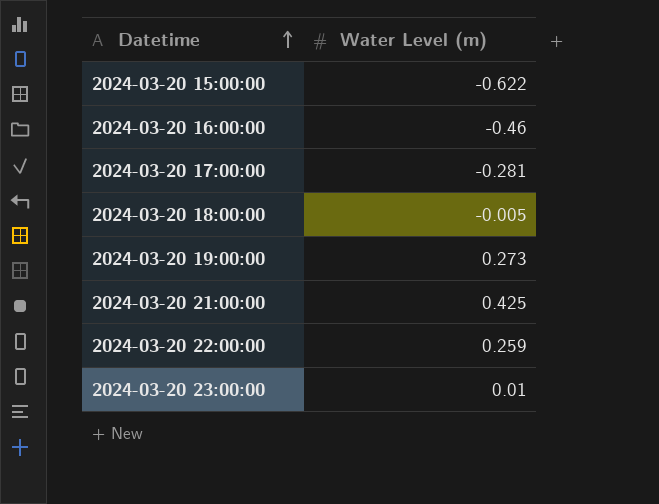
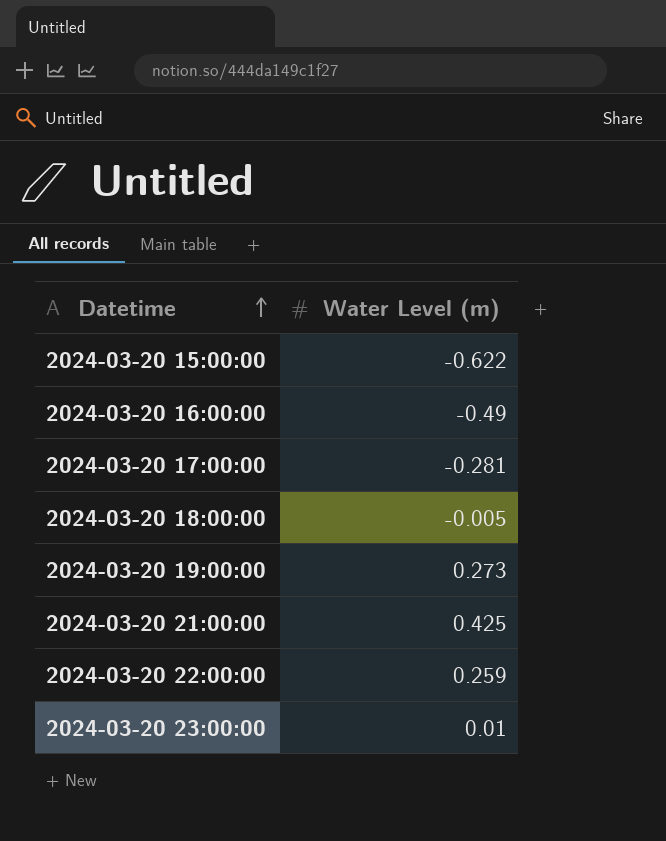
2024-03-20 16:00:00 | Water Level (m): -0.46 -> -0.49

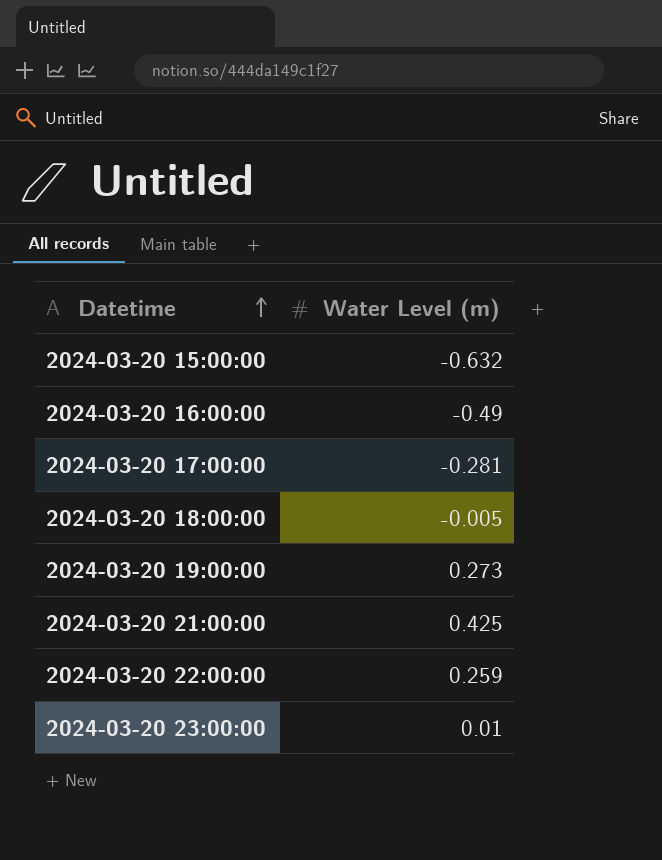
2024-03-20 15:00:00 | Water Level (m): -0.622 -> -0.632

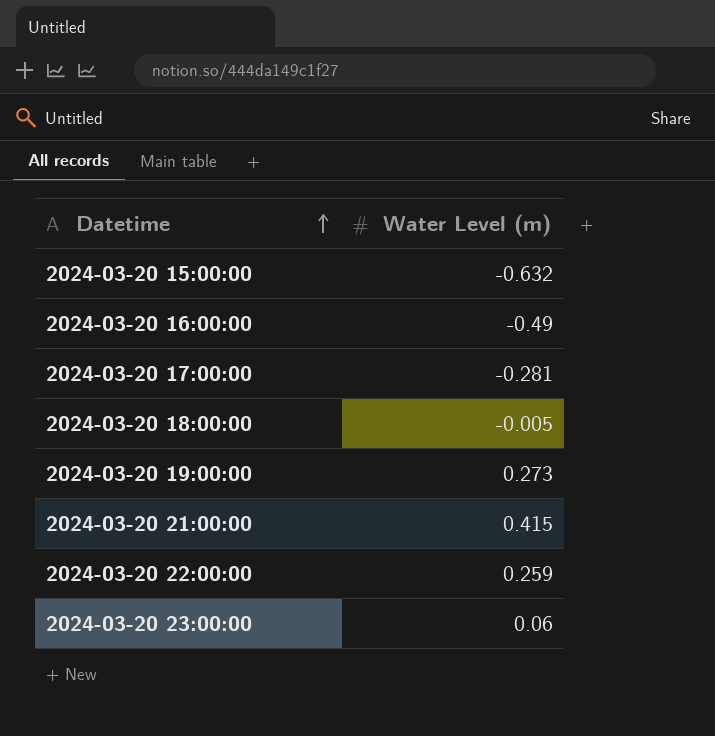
2024-03-20 21:00:00 | Water Level (m): 0.425 -> 0.415
2024-03-20 23:00:00 | Water Level (m): 0.01 -> 0.06

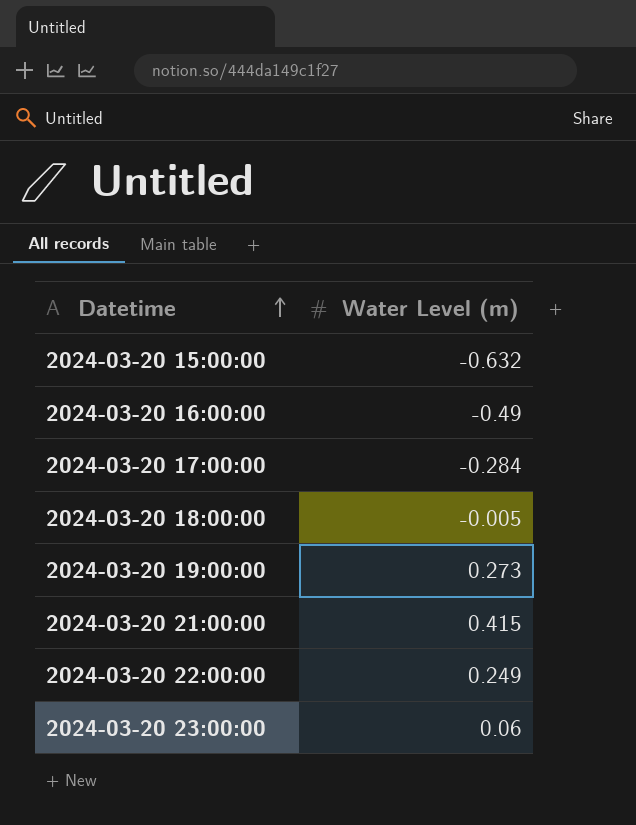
2024-03-20 17:00:00 | Water Level (m): -0.281 -> -0.284
2024-03-20 22:00:00 | Water Level (m): 0.259 -> 0.249

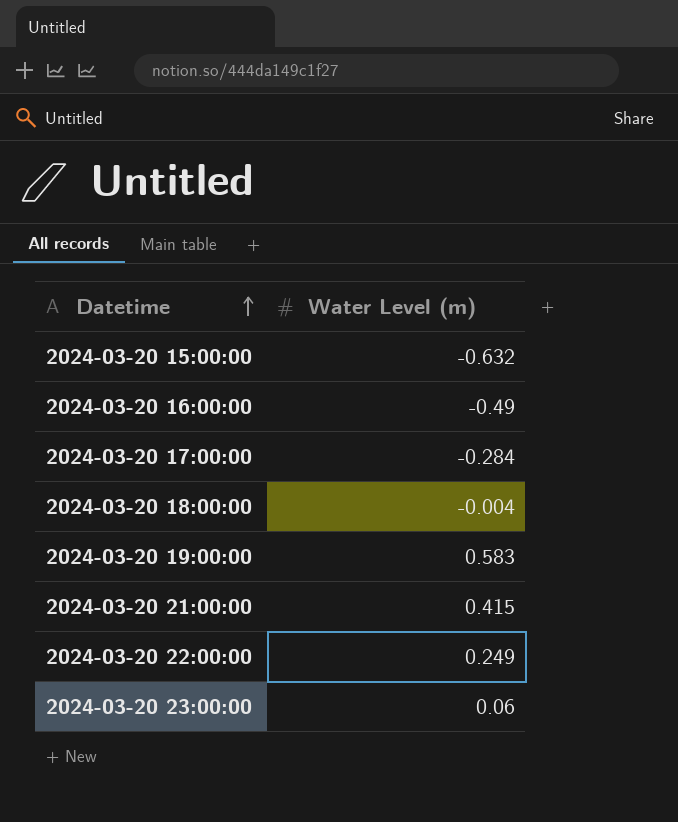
2024-03-20 18:00:00 | Water Level (m): -0.005 -> -0.004
2024-03-20 19:00:00 | Water Level (m): 0.273 -> 0.583

